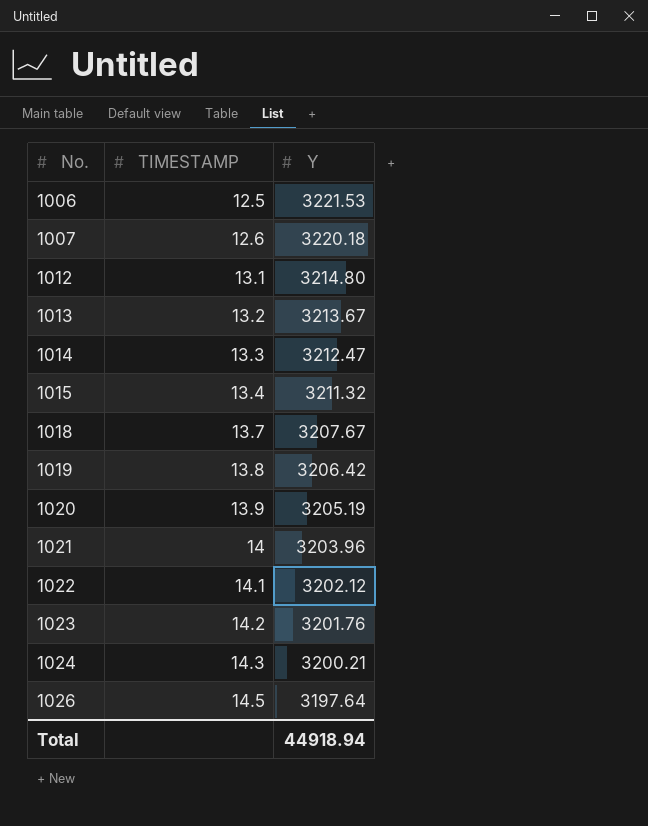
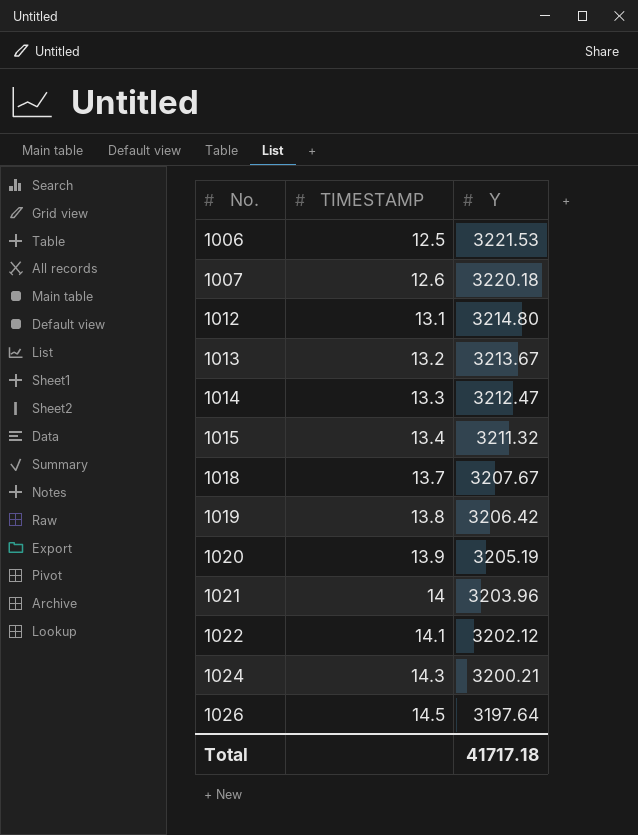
row 1023: 14.2 | 3201.76 -> none
Total | Y: 44918.94 -> 41717.18

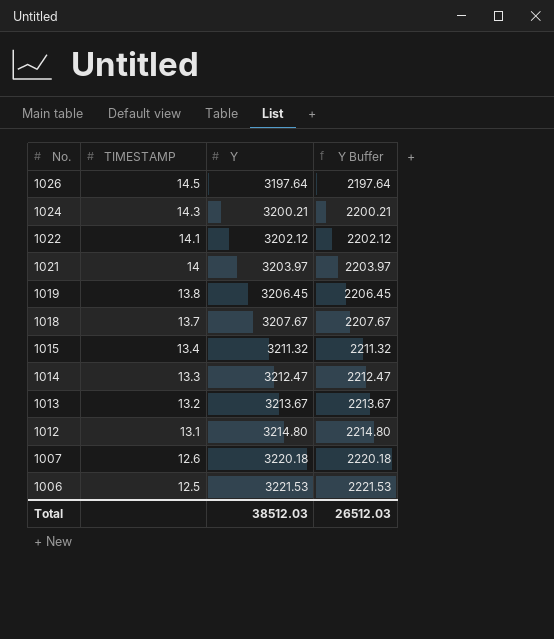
row order: No. ascending -> No. descending
column Y Buffer | formula: none -> [Y] - 1000
row 1020: 13.9 | 3205.19 -> none
1021 | Y: 3203.96 -> 3203.97
1019 | Y: 3206.42 -> 3206.45
Total | Y: 41717.18 -> 38512.03

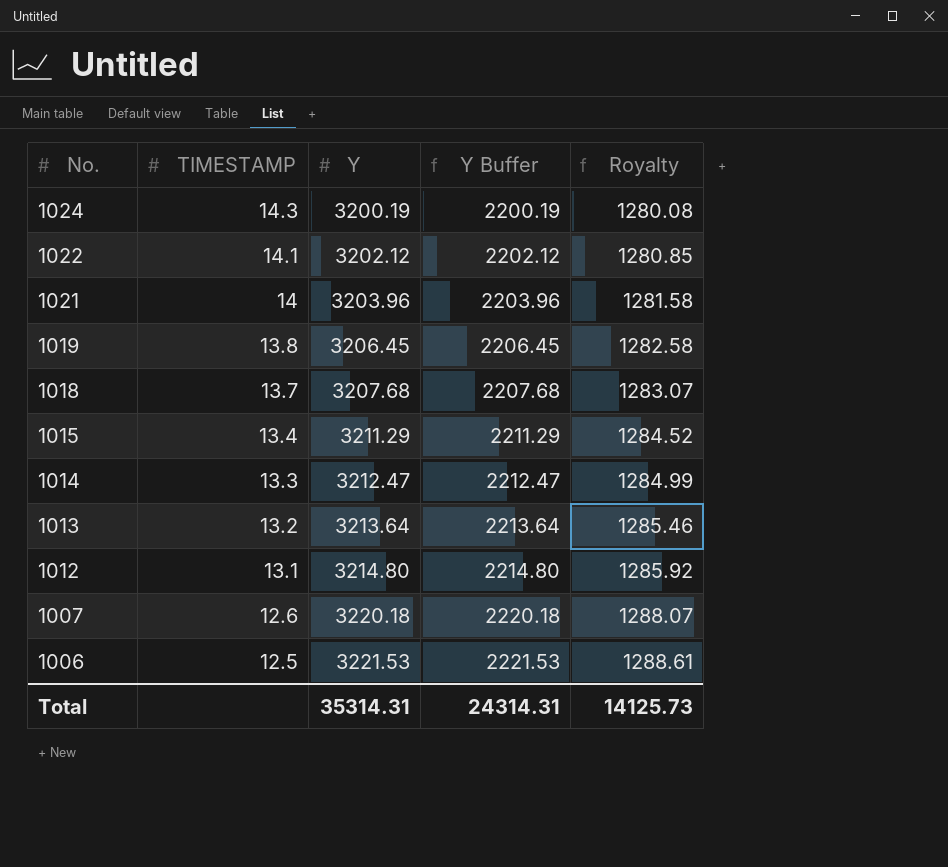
column Royalty | formula: none -> [Y] * 0.4
row 1026: 14.5 | 3197.64 | 2197.64 -> none
1024 | Y: 3200.21 -> 3200.19
1024 | Y Buffer: 2200.21 -> 2200.19
1021 | Y: 3203.97 -> 3203.96
1021 | Y Buffer: 2203.97 -> 2203.96
1018 | Y: 3207.67 -> 3207.68
1018 | Y Buffer: 2207.67 -> 2207.68
1015 | Y: 3211.32 -> 3211.29
1015 | Y Buffer: 2211.32 -> 2211.29
1013 | Y: 3213.67 -> 3213.64
1013 | Y Buffer: 2213.67 -> 2213.64
Total | Y: 38512.03 -> 35314.31
Total | Y Buffer: 26512.03 -> 24314.31

